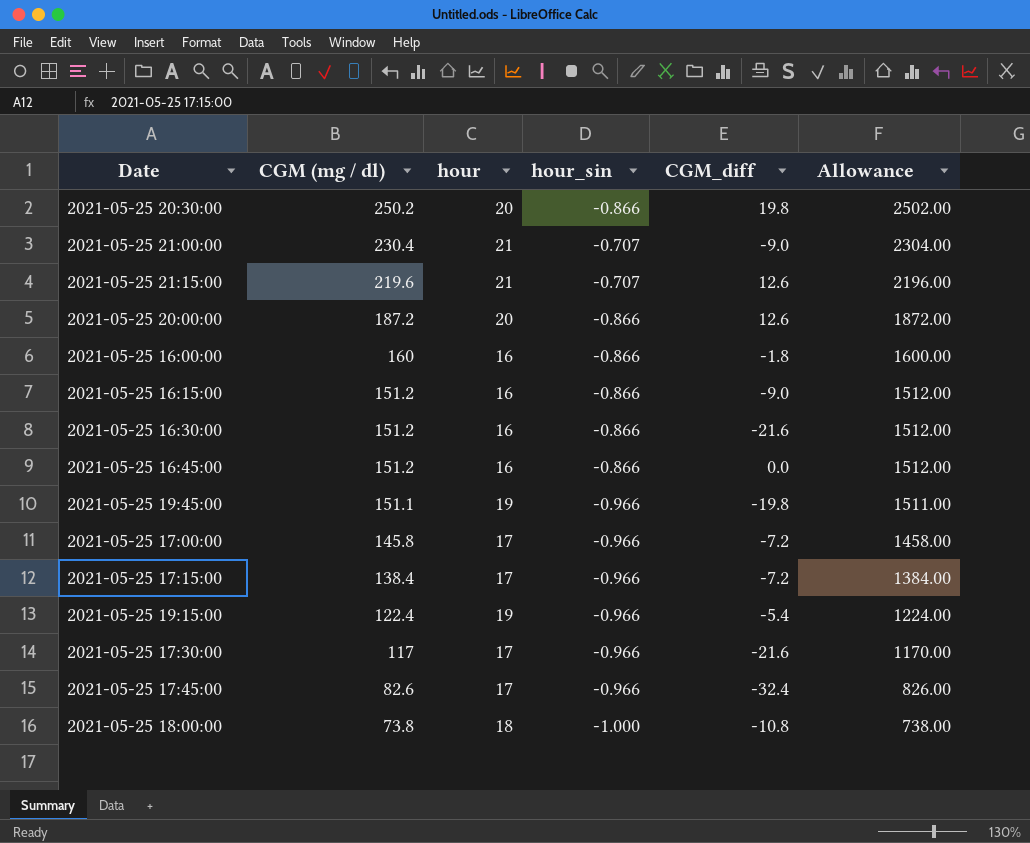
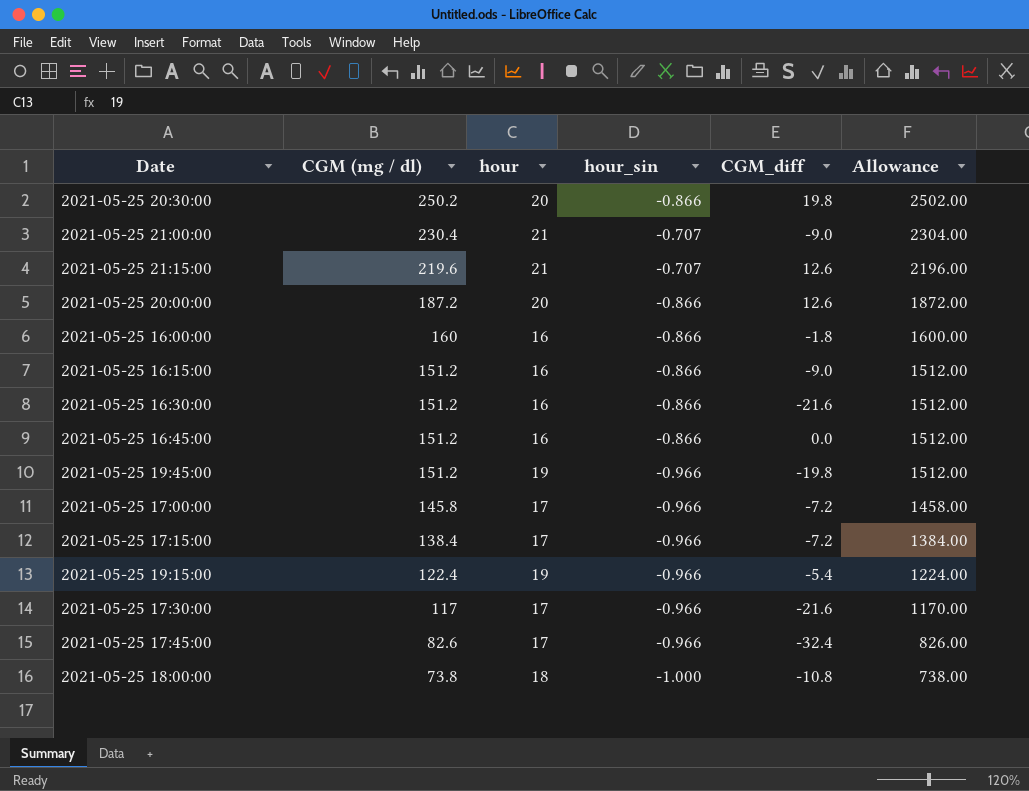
2021-05-25 19:45:00 | CGM (mg / dl): 151.1 -> 151.2
2021-05-25 19:45:00 | Allowance: 1511.00 -> 1512.00

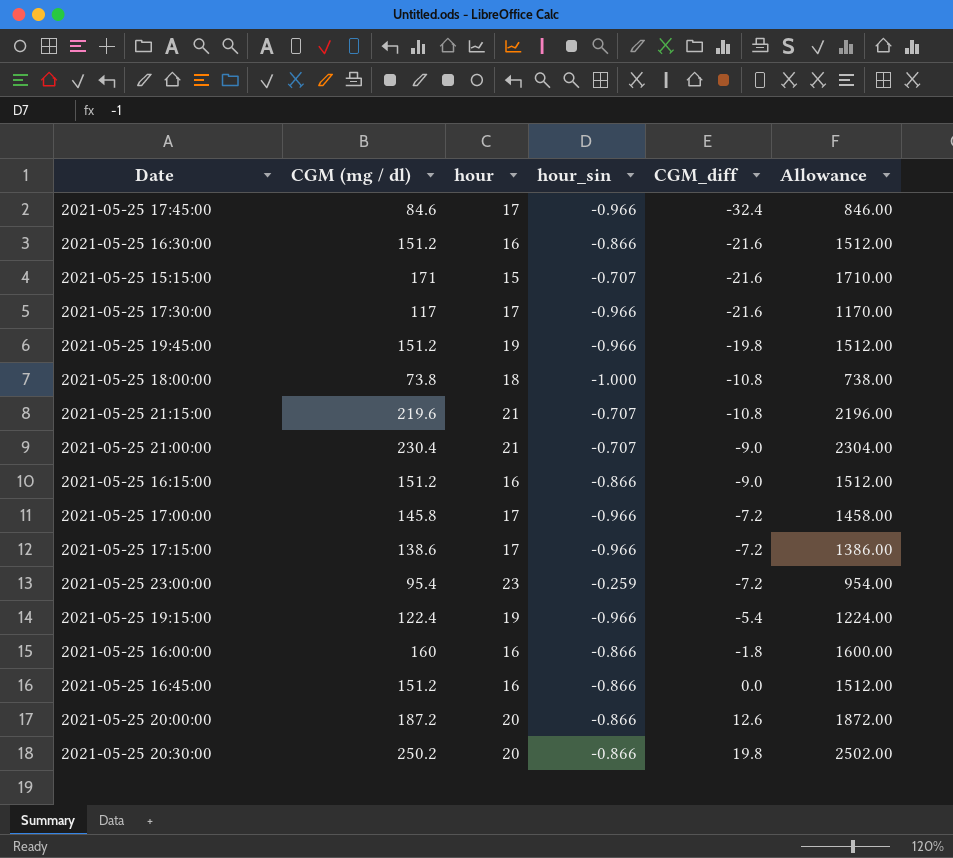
row order: CGM (mg / dl) descending -> CGM_diff ascending
2021-05-25 17:45:00 | CGM (mg / dl): 82.6 -> 84.6
2021-05-25 17:45:00 | Allowance: 826.00 -> 846.00
row 2021-05-25 15:15:00: none -> 171 | 15 | -0.707 | -21.6 | 1710.00
2021-05-25 21:15:00 | CGM_diff: 12.6 -> -10.8
2021-05-25 17:15:00 | CGM (mg / dl): 138.4 -> 138.6
2021-05-25 17:15:00 | Allowance: 1384.00 -> 1386.00
row 2021-05-25 23:00:00: none -> 95.4 | 23 | -0.259 | -7.2 | 954.00

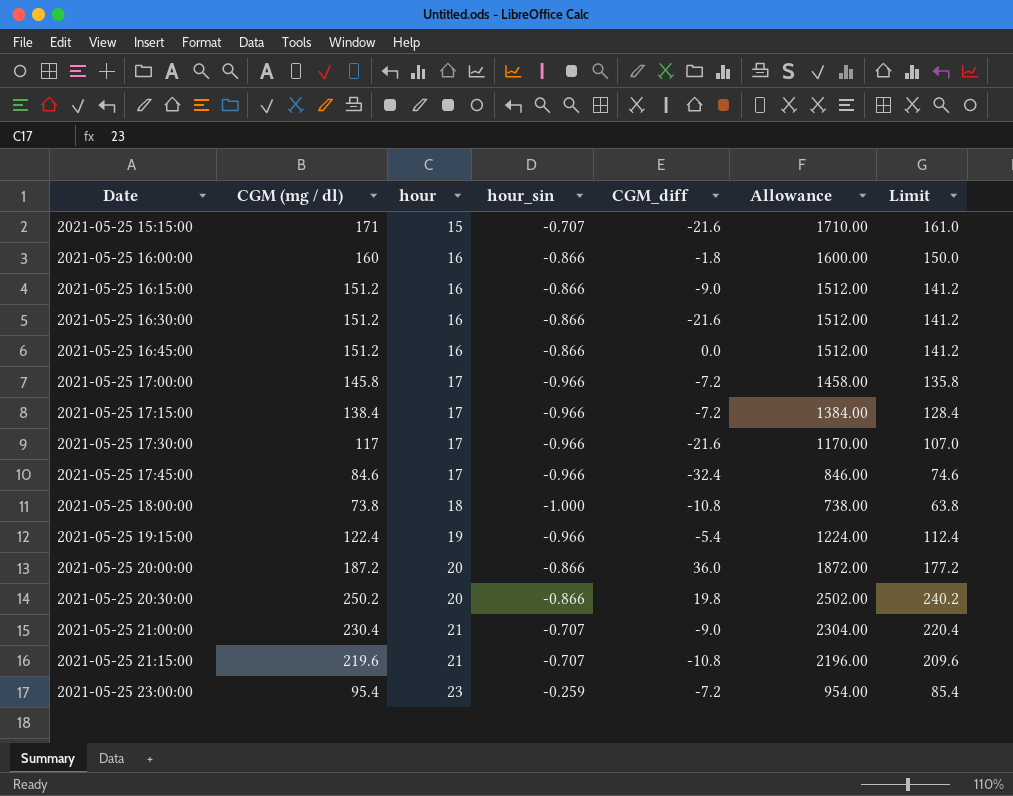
row order: CGM_diff ascending -> Date ascending
column Limit | formula: none -> [CGM (mg / dl)] - 10
row 2021-05-25 19:45:00: 151.2 | 19 | -0.966 | -19.8 | 1512.00 -> none
2021-05-25 17:15:00 | CGM (mg / dl): 138.6 -> 138.4
2021-05-25 17:15:00 | Allowance: 1386.00 -> 1384.00
2021-05-25 20:00:00 | CGM_diff: 12.6 -> 36.0

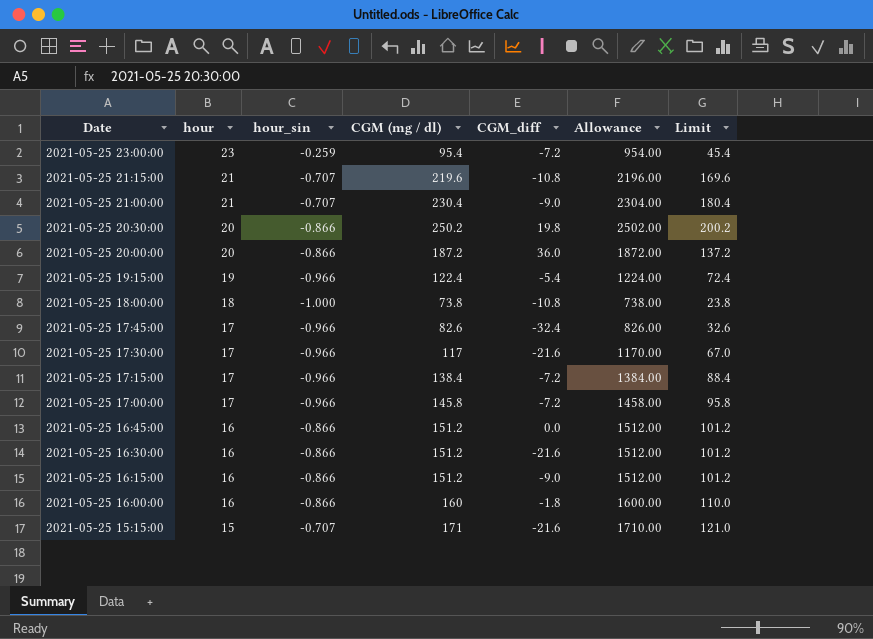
row order: Date ascending -> Date descending
column CGM (mg / dl) | position: 2 -> 4
column Limit | formula: [CGM (mg / dl)] - 10 -> [CGM (mg / dl)] - 50
2021-05-25 17:45:00 | CGM (mg / dl): 84.6 -> 82.6
2021-05-25 17:45:00 | Allowance: 846.00 -> 826.00

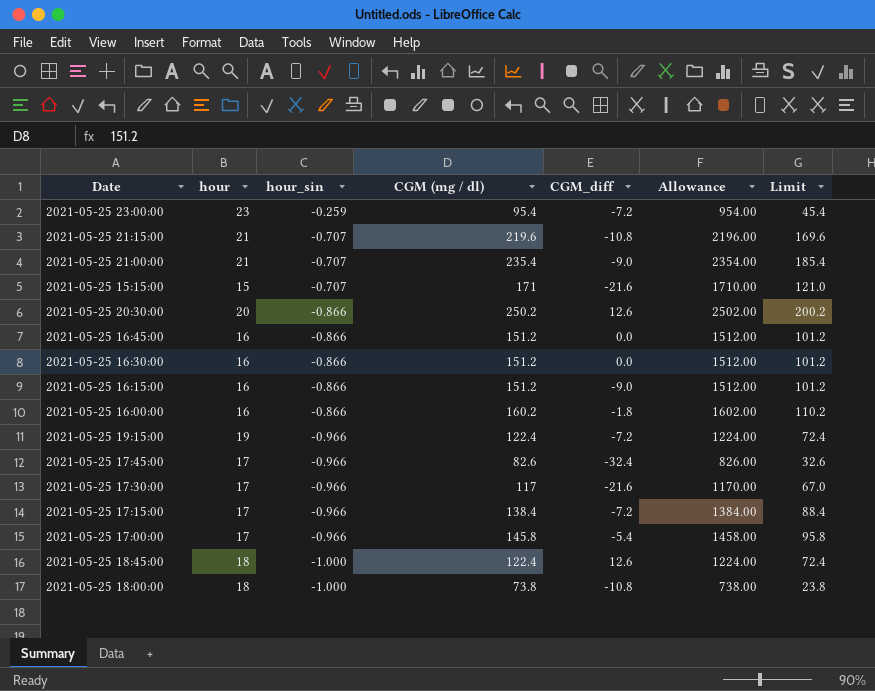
row order: Date descending -> hour_sin descending
row 2021-05-25 20:00:00: 20 | -0.866 | 187.2 | 36.0 | 1872.00 | 137.2 -> none
2021-05-25 21:00:00 | CGM (mg / dl): 230.4 -> 235.4
2021-05-25 21:00:00 | Allowance: 2304.00 -> 2354.00
2021-05-25 21:00:00 | Limit: 180.4 -> 185.4
2021-05-25 20:30:00 | CGM_diff: 19.8 -> 12.6
2021-05-25 16:30:00 | CGM_diff: -21.6 -> 0.0
2021-05-25 16:00:00 | CGM (mg / dl): 160 -> 160.2
2021-05-25 16:00:00 | Allowance: 1600.00 -> 1602.00
2021-05-25 16:00:00 | Limit: 110.0 -> 110.2
2021-05-25 19:15:00 | CGM_diff: -5.4 -> -7.2
2021-05-25 17:00:00 | CGM_diff: -7.2 -> -5.4
row 2021-05-25 18:45:00: none -> 18 | -1.000 | 122.4 | 12.6 | 1224.00 | 72.4

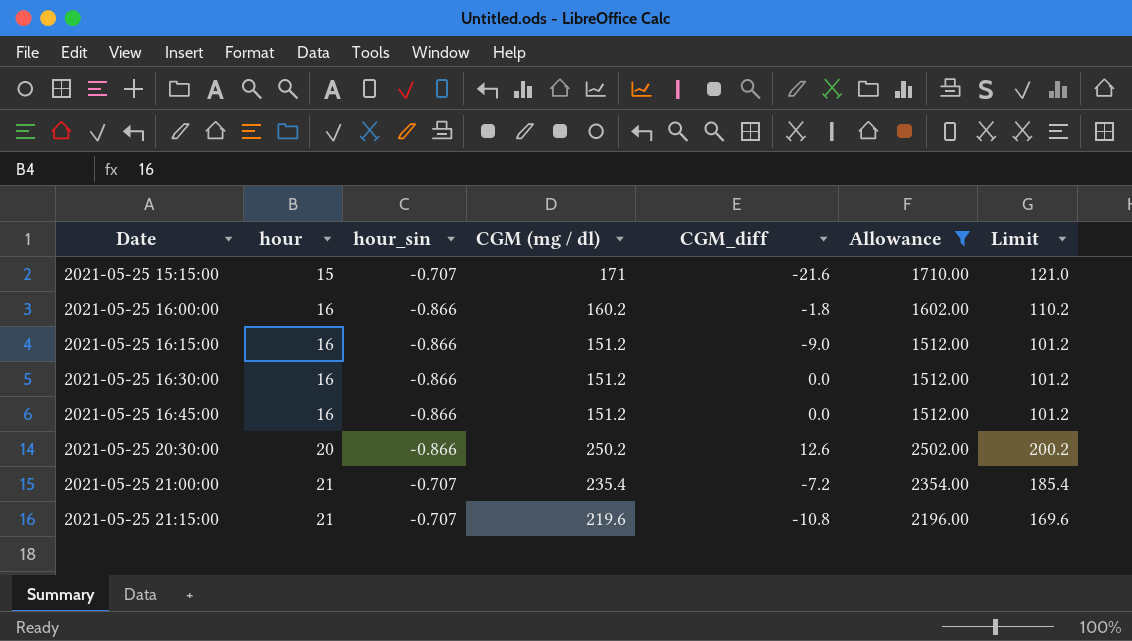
filter: none -> Allowance >= 1512.00
row order: hour_sin descending -> Date ascending
2021-05-25 21:00:00 | CGM_diff: -9.0 -> -7.2

